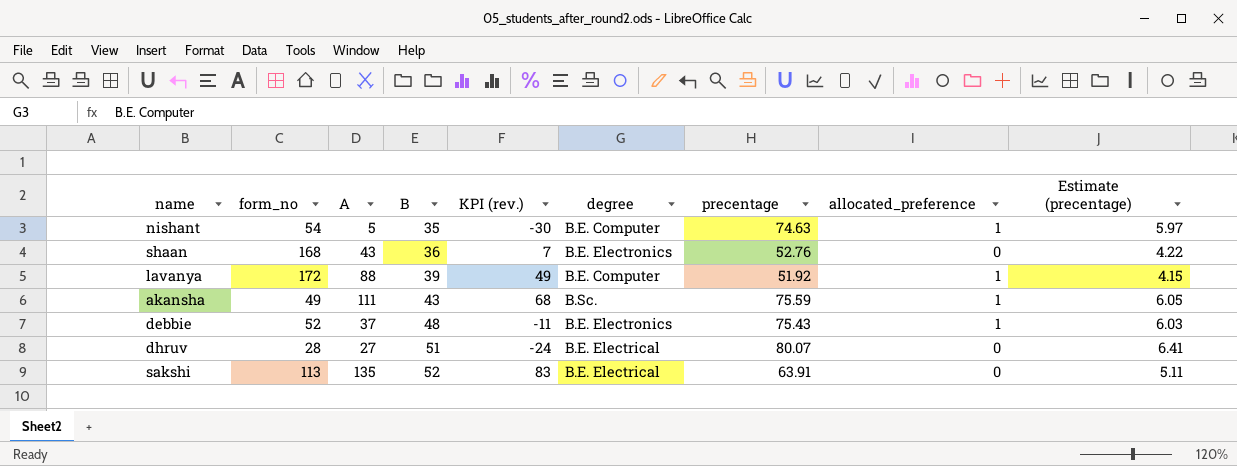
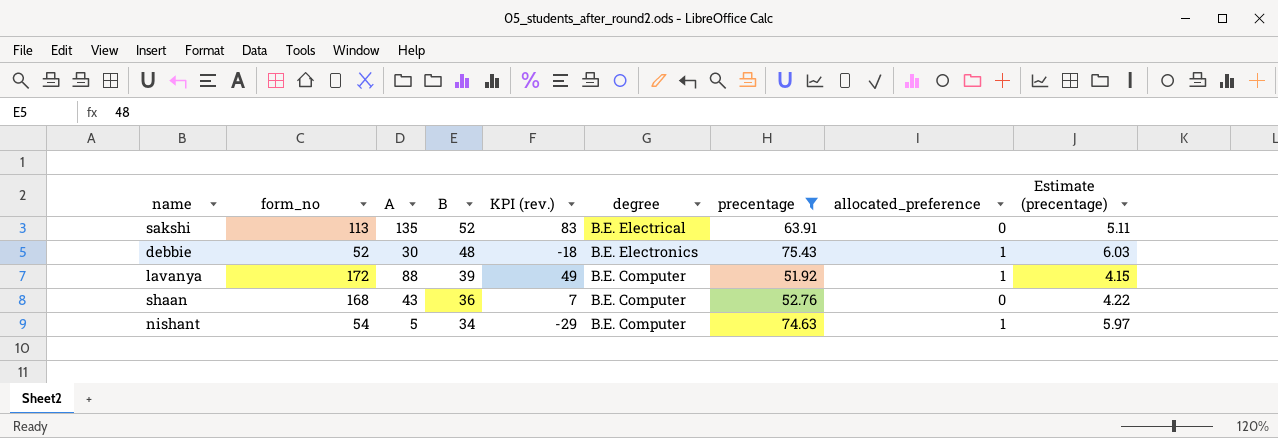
filter: none -> precentage <= 75.43
row order: B ascending -> B descending
debbie | A: 37 -> 30
debbie | KPI (rev.): -11 -> -18
shaan | degree: B.E. Electronics -> B.E. Computer
nishant | B: 35 -> 34
nishant | KPI (rev.): -30 -> -29

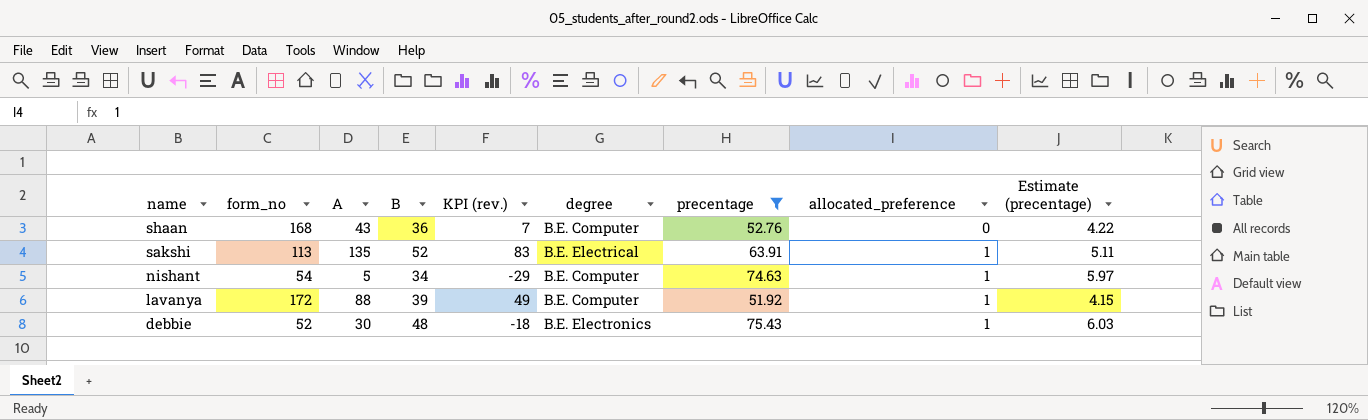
row order: B descending -> name descending
sakshi | allocated_preference: 0 -> 1

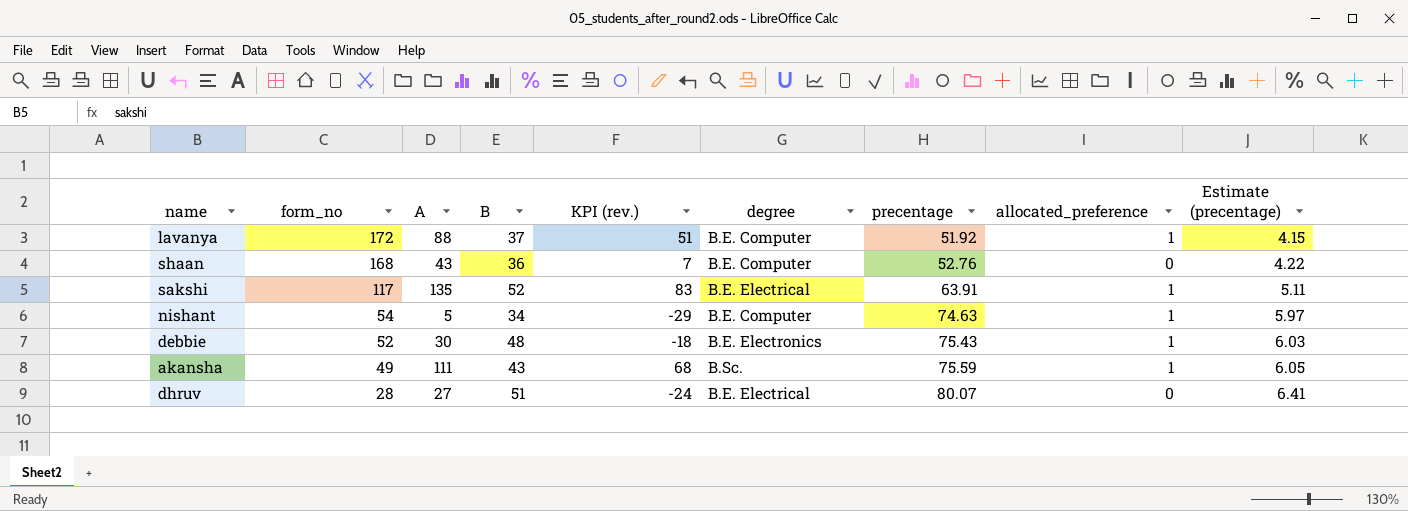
filter: precentage <= 75.43 -> none
row order: name descending -> form_no descending
lavanya | B: 39 -> 37
lavanya | KPI (rev.): 49 -> 51
sakshi | form_no: 113 -> 117

